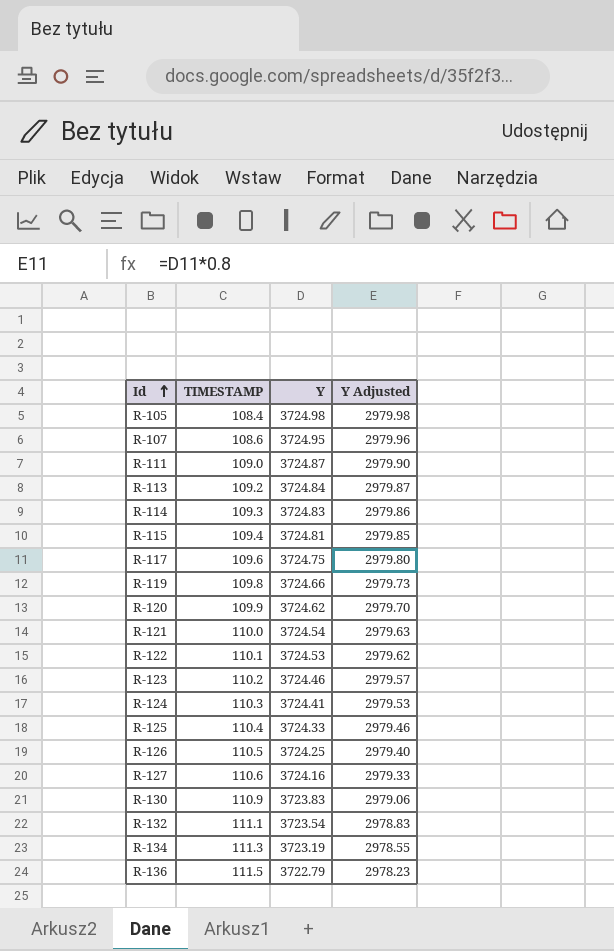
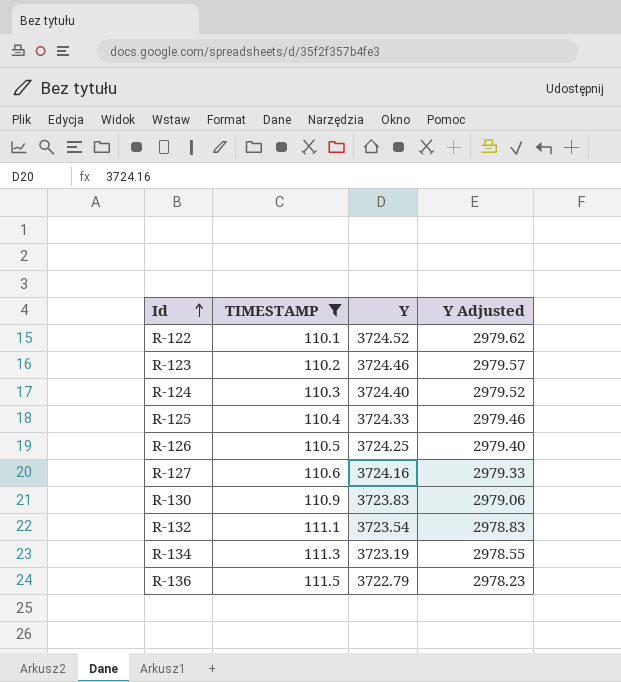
filter: none -> TIMESTAMP >= 110.1
R-122 | Y: 3724.53 -> 3724.52
R-124 | Y: 3724.41 -> 3724.40
R-124 | Y Adjusted: 2979.53 -> 2979.52

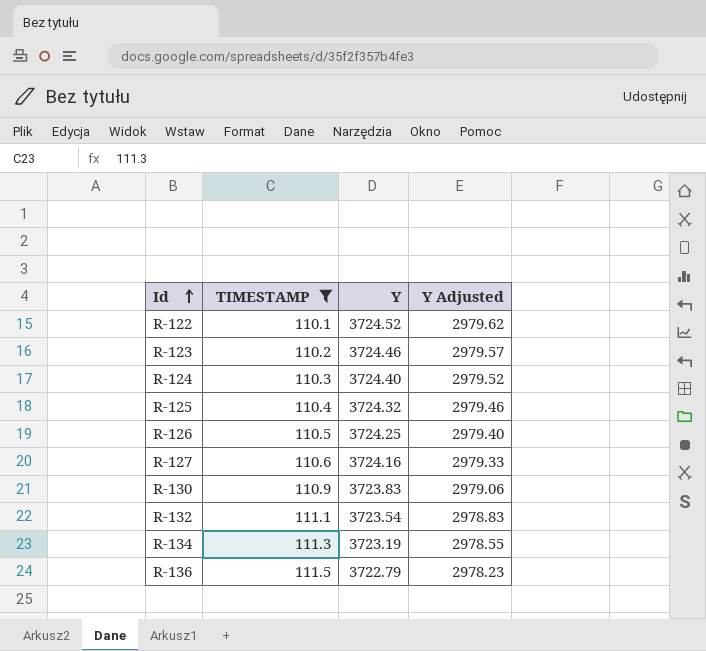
R-125 | Y: 3724.33 -> 3724.32

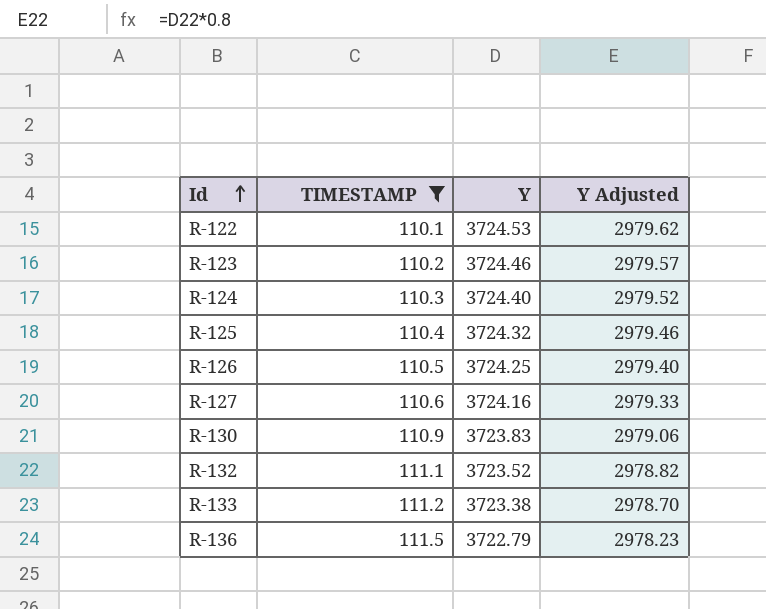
row R-134: 111.3 | 3723.19 | 2978.55 -> none
R-122 | Y: 3724.52 -> 3724.53
R-132 | Y: 3723.54 -> 3723.52
R-132 | Y Adjusted: 2978.83 -> 2978.82
row R-133: none -> 111.2 | 3723.38 | 2978.70

